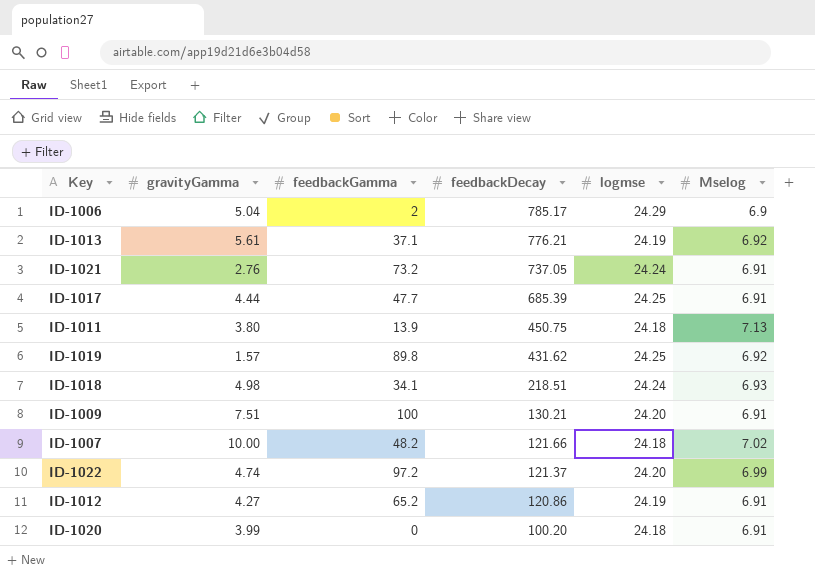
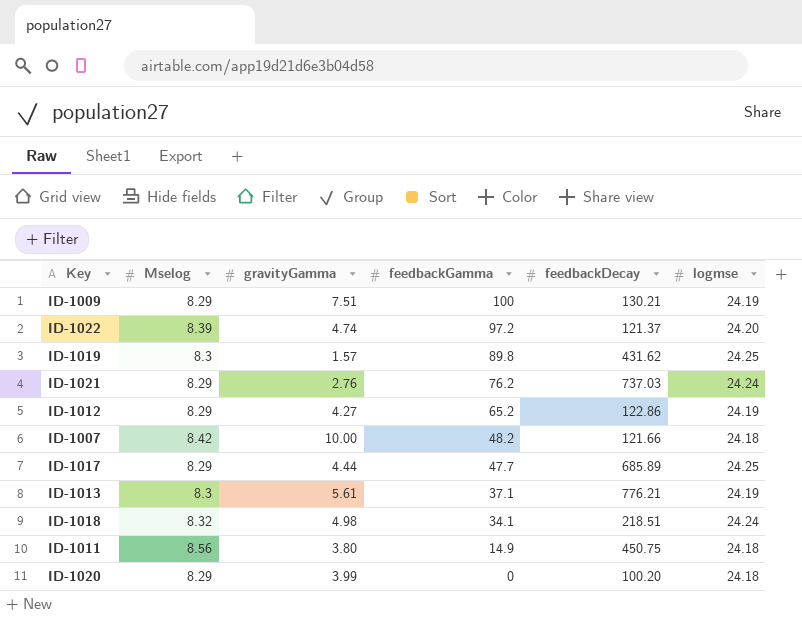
row order: feedbackDecay descending -> feedbackGamma descending
column Mselog | position: 6 -> 2
row ID-1006: 5.04 | 2 | 785.17 | 24.29 | 6.9 -> none
ID-1009 | Mselog: 6.91 -> 8.29
ID-1009 | logmse: 24.20 -> 24.19
ID-1022 | Mselog: 6.99 -> 8.39
ID-1019 | Mselog: 6.92 -> 8.3
ID-1021 | Mselog: 6.91 -> 8.29
ID-1021 | feedbackGamma: 73.2 -> 76.2
ID-1021 | feedbackDecay: 737.05 -> 737.03
ID-1012 | Mselog: 6.91 -> 8.29
ID-1012 | feedbackDecay: 120.86 -> 122.86
ID-1007 | Mselog: 7.02 -> 8.42
ID-1017 | Mselog: 6.91 -> 8.29
ID-1017 | feedbackDecay: 685.39 -> 685.89
ID-1013 | Mselog: 6.92 -> 8.3
ID-1018 | Mselog: 6.93 -> 8.32
ID-1011 | Mselog: 7.13 -> 8.56
ID-1011 | feedbackGamma: 13.9 -> 14.9
ID-1020 | Mselog: 6.91 -> 8.29

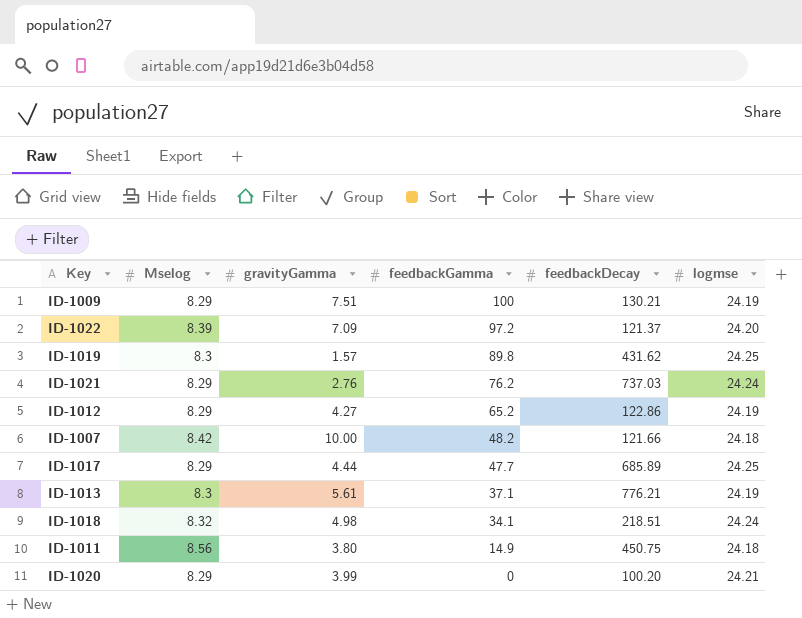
ID-1022 | gravityGamma: 4.74 -> 7.09
ID-1020 | logmse: 24.18 -> 24.21

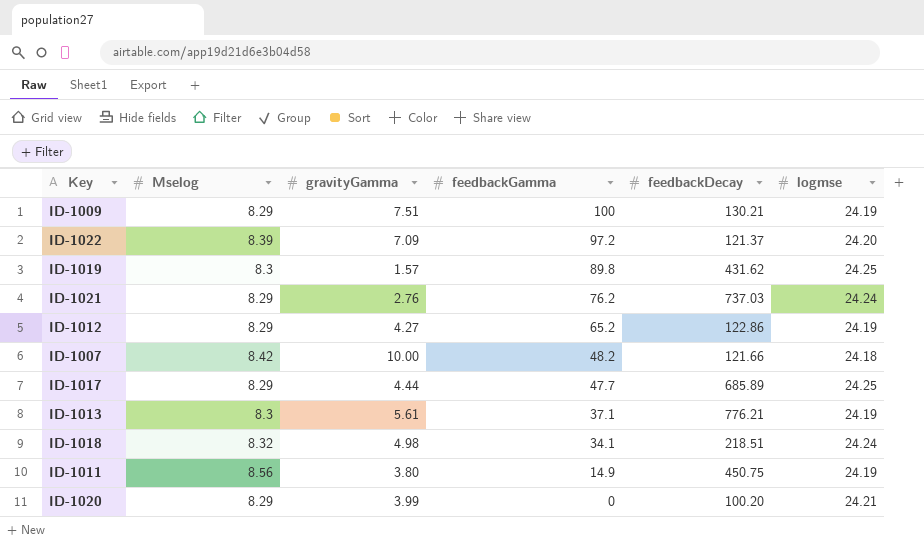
ID-1011 | logmse: 24.18 -> 24.19

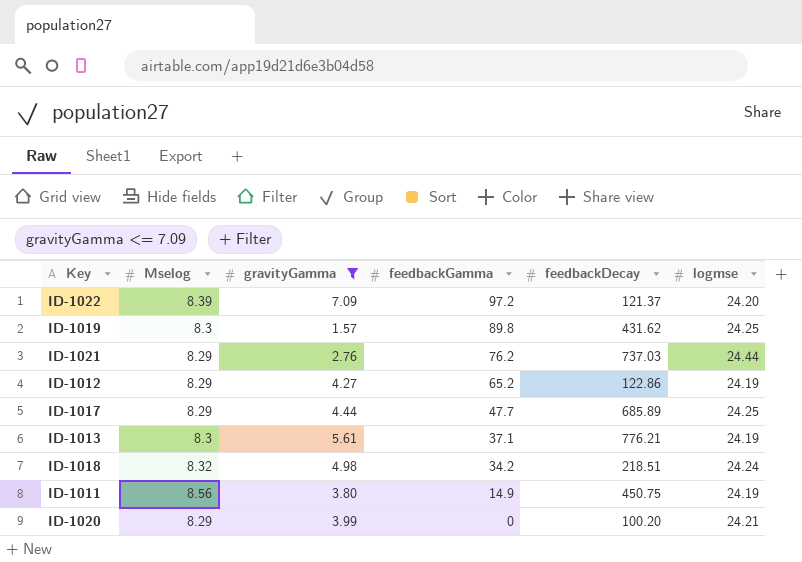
filter: none -> gravityGamma <= 7.09
ID-1021 | logmse: 24.24 -> 24.44
ID-1018 | feedbackGamma: 34.1 -> 34.2

